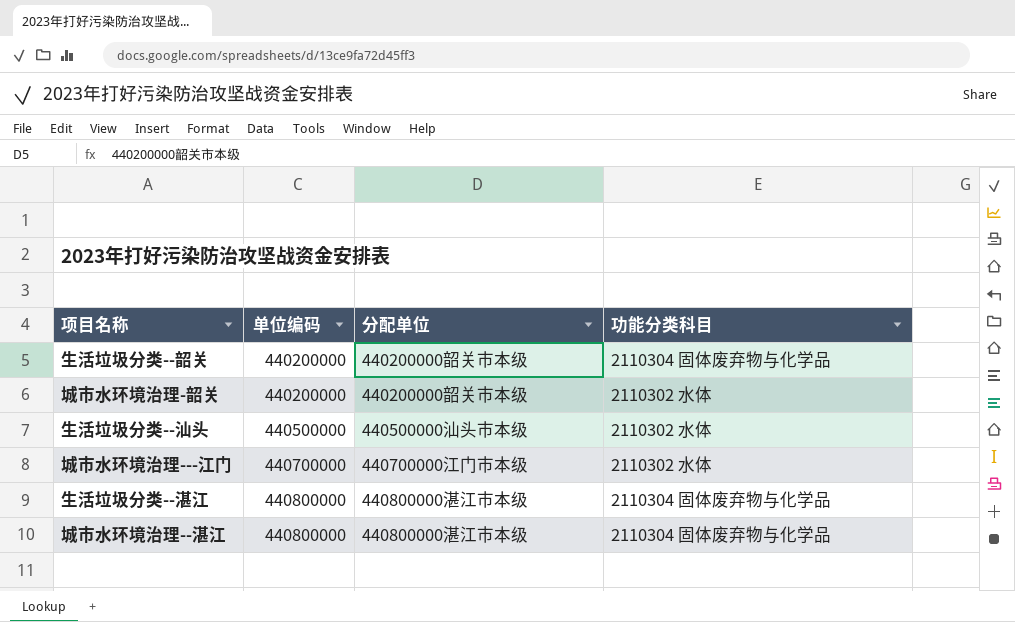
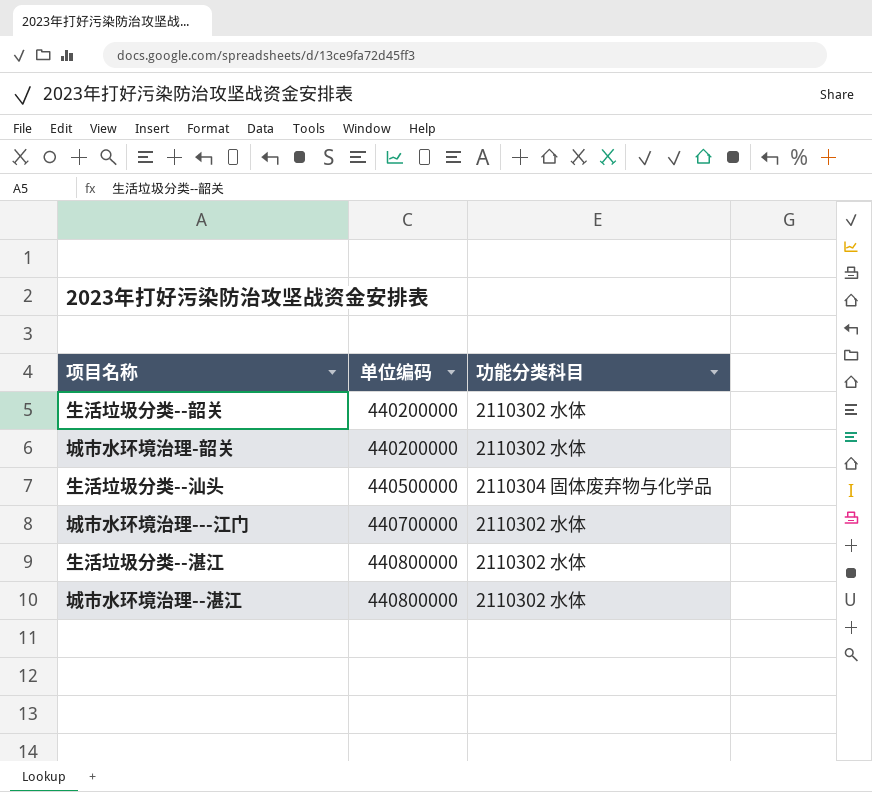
column 分配单位 | position: 3 -> none
生活垃圾分类--韶关 | 功能分类科目: 2110304 固体废弃物与化学品 -> 2110302 水体
生活垃圾分类--汕头 | 功能分类科目: 2110302 水体 -> 2110304 固体废弃物与化学品
生活垃圾分类--湛江 | 功能分类科目: 2110304 固体废弃物与化学品 -> 2110302 水体
城市水环境治理--湛江 | 功能分类科目: 2110304 固体废弃物与化学品 -> 2110302 水体

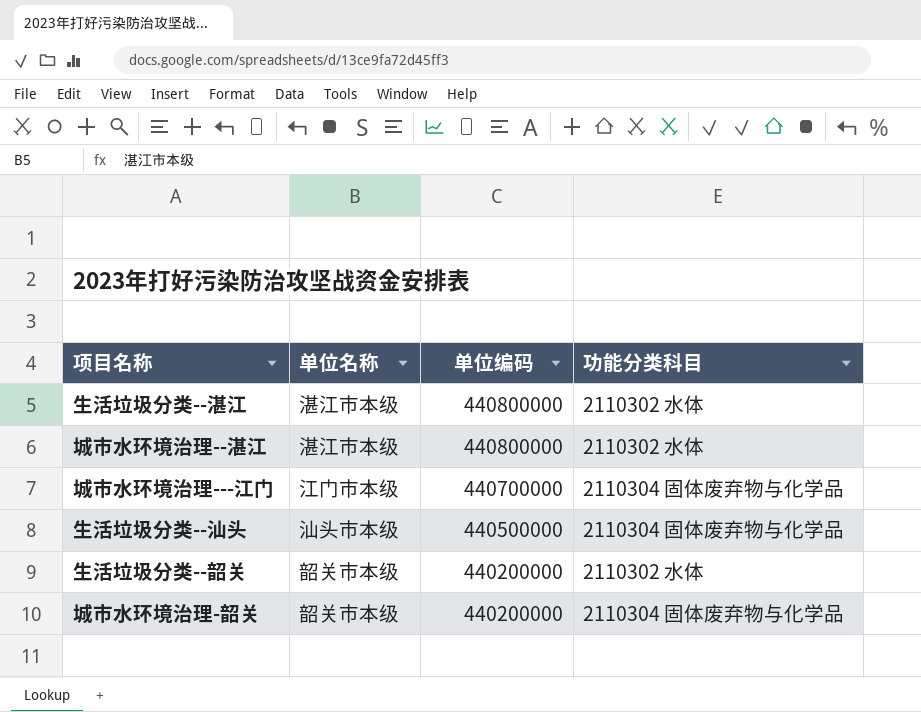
row order: 单位编码 ascending -> 单位编码 descending
column 单位名称 | position: none -> 2
城市水环境治理---江门 | 功能分类科目: 2110302 水体 -> 2110304 固体废弃物与化学品
城市水环境治理-韶关 | 功能分类科目: 2110302 水体 -> 2110304 固体废弃物与化学品

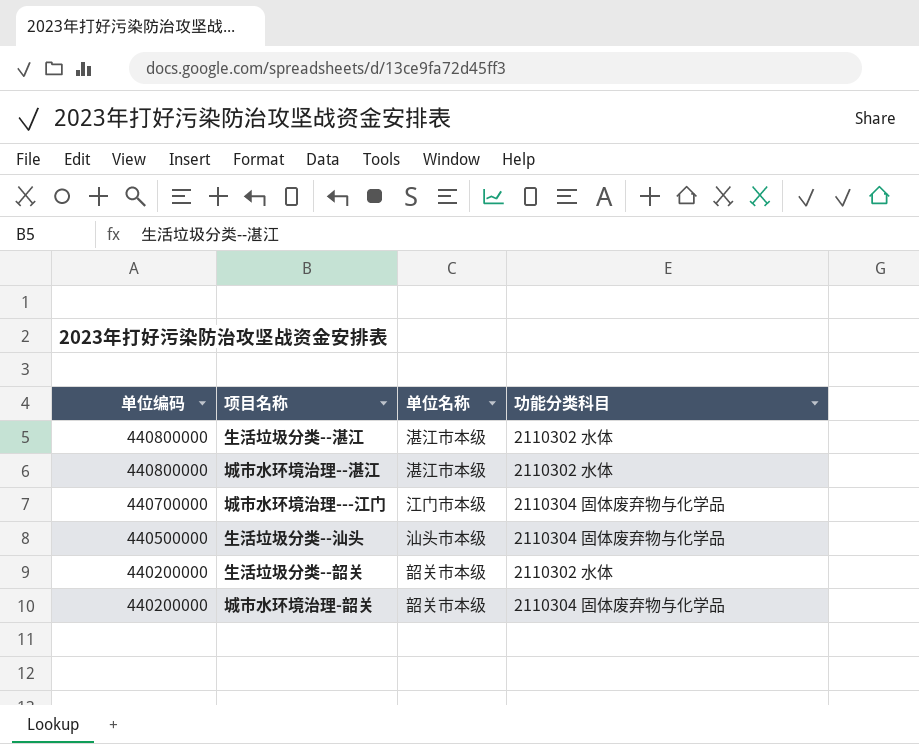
column 单位编码 | position: 3 -> 1

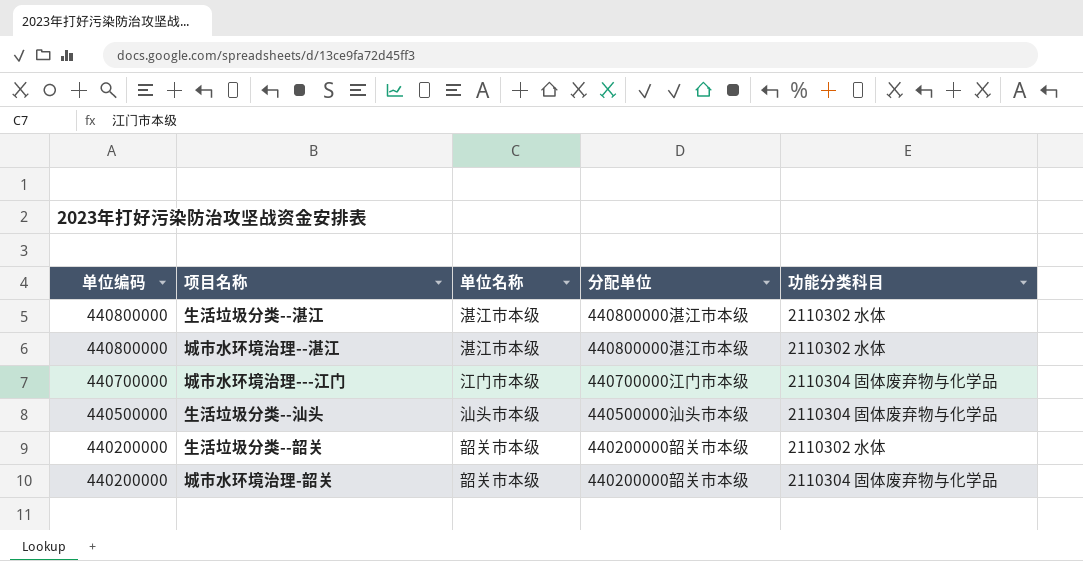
column 分配单位 | position: none -> 4

